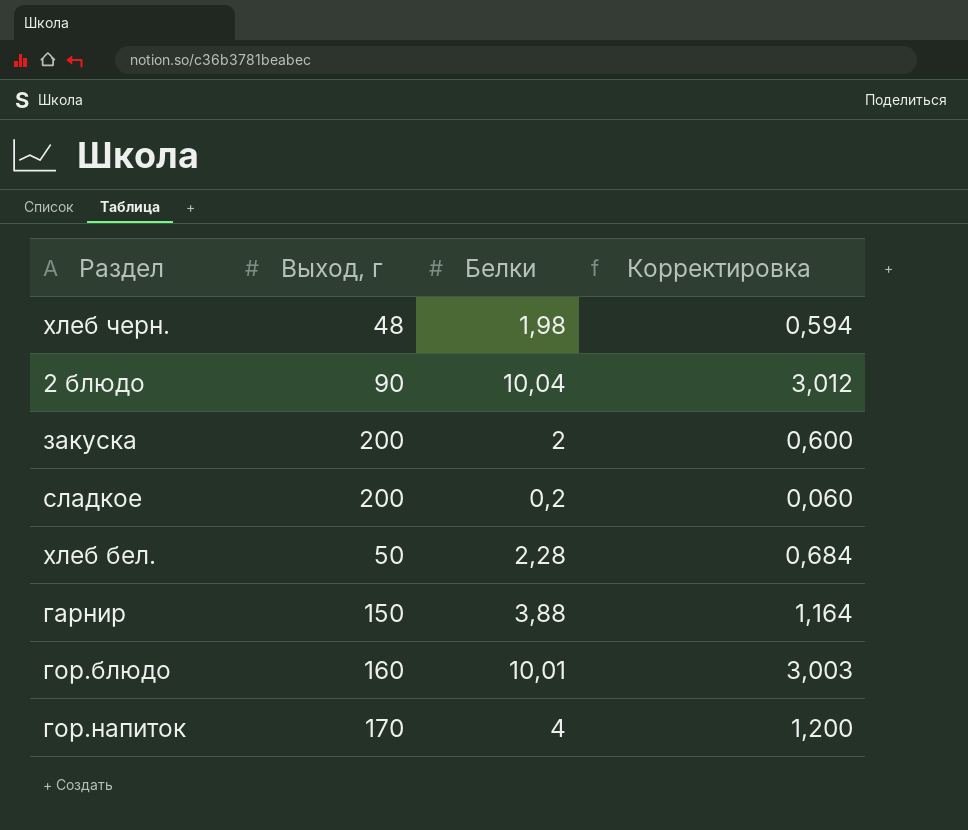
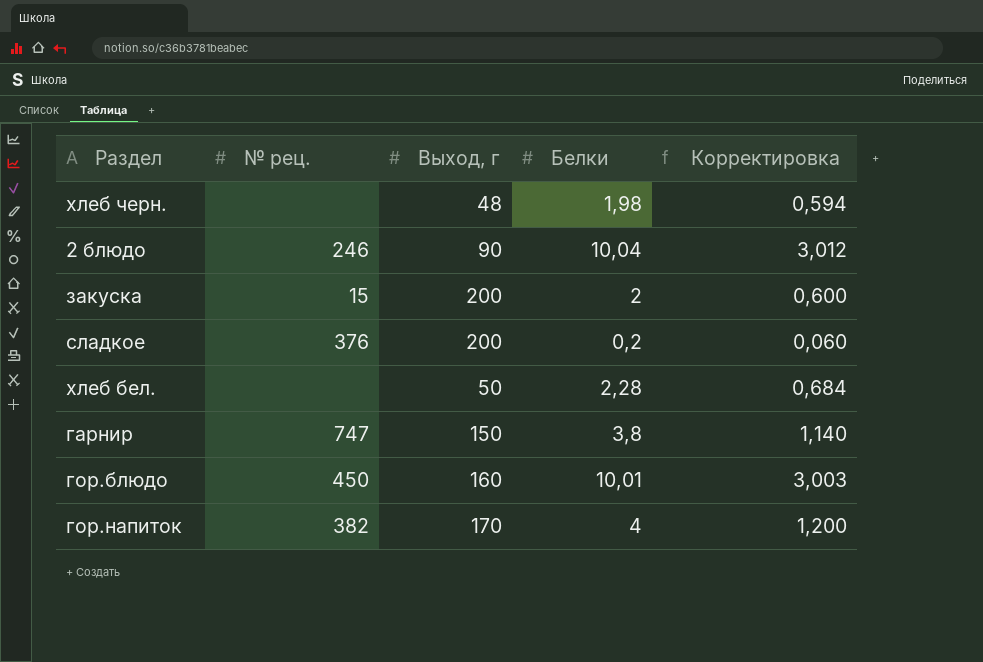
column № рец. | position: none -> 2
гарнир | Белки: 3,88 -> 3,8
гарнир | Корректировка: 1,164 -> 1,140

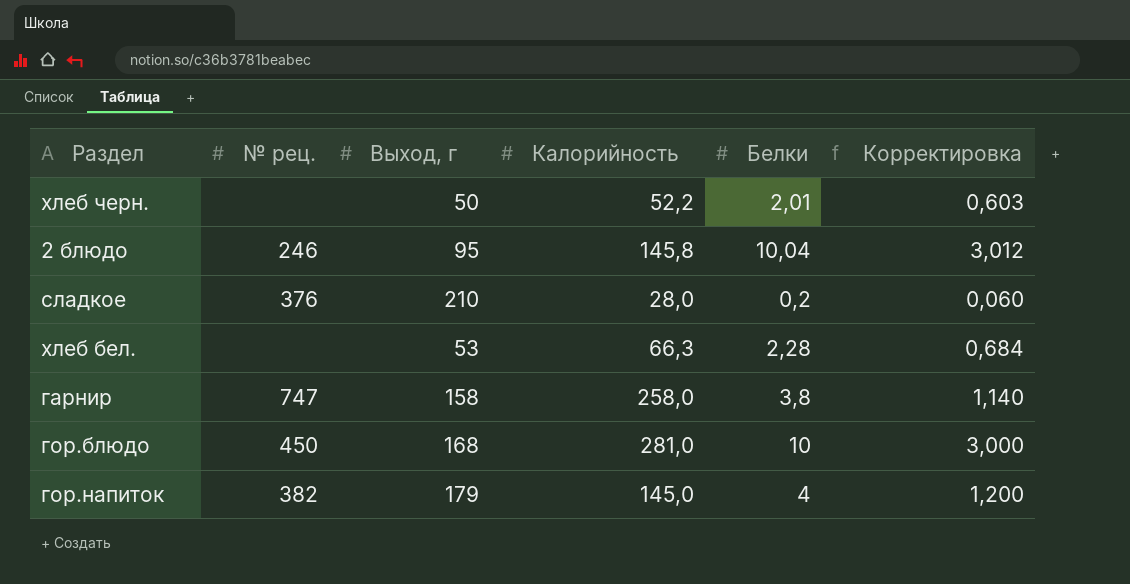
column Калорийность | position: none -> 4
row закуска: 15 | 200 | 2 | 0,600 -> none
хлеб черн. | Выход, г: 48 -> 50
хлеб черн. | Белки: 1,98 -> 2,01
хлеб черн. | Корректировка: 0,594 -> 0,603
2 блюдо | Выход, г: 90 -> 95
сладкое | Выход, г: 200 -> 210
хлеб бел. | Выход, г: 50 -> 53
гарнир | Выход, г: 150 -> 158
гор.блюдо | Выход, г: 160 -> 168
гор.блюдо | Белки: 10,01 -> 10
гор.блюдо | Корректировка: 3,003 -> 3,000
гор.напиток | Выход, г: 170 -> 179

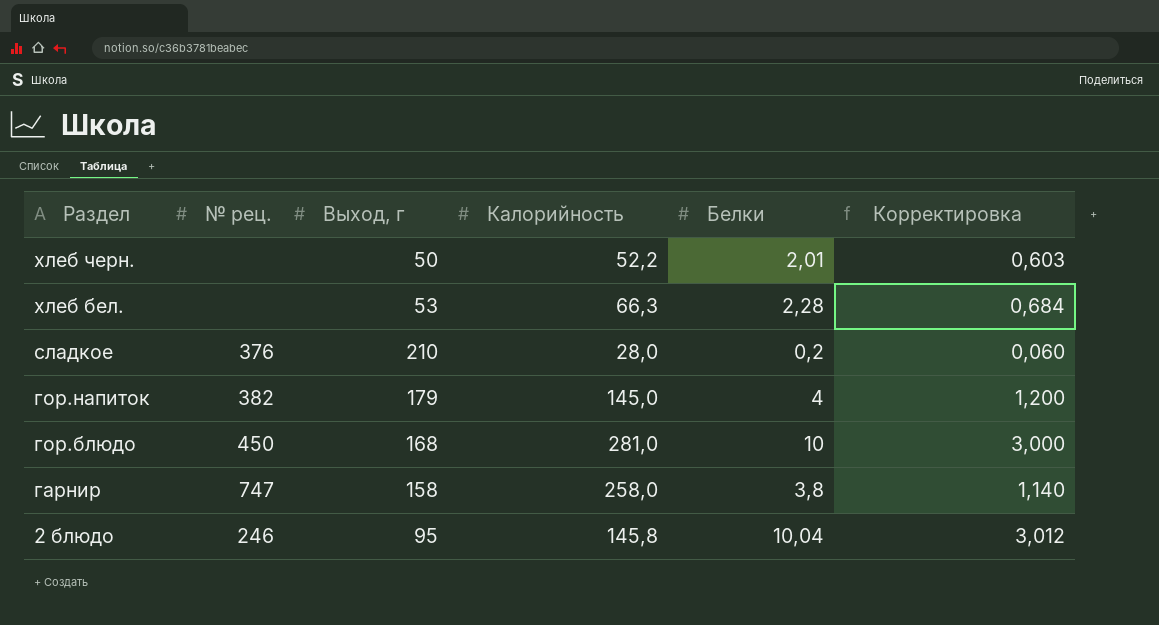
row order: none -> Раздел descending

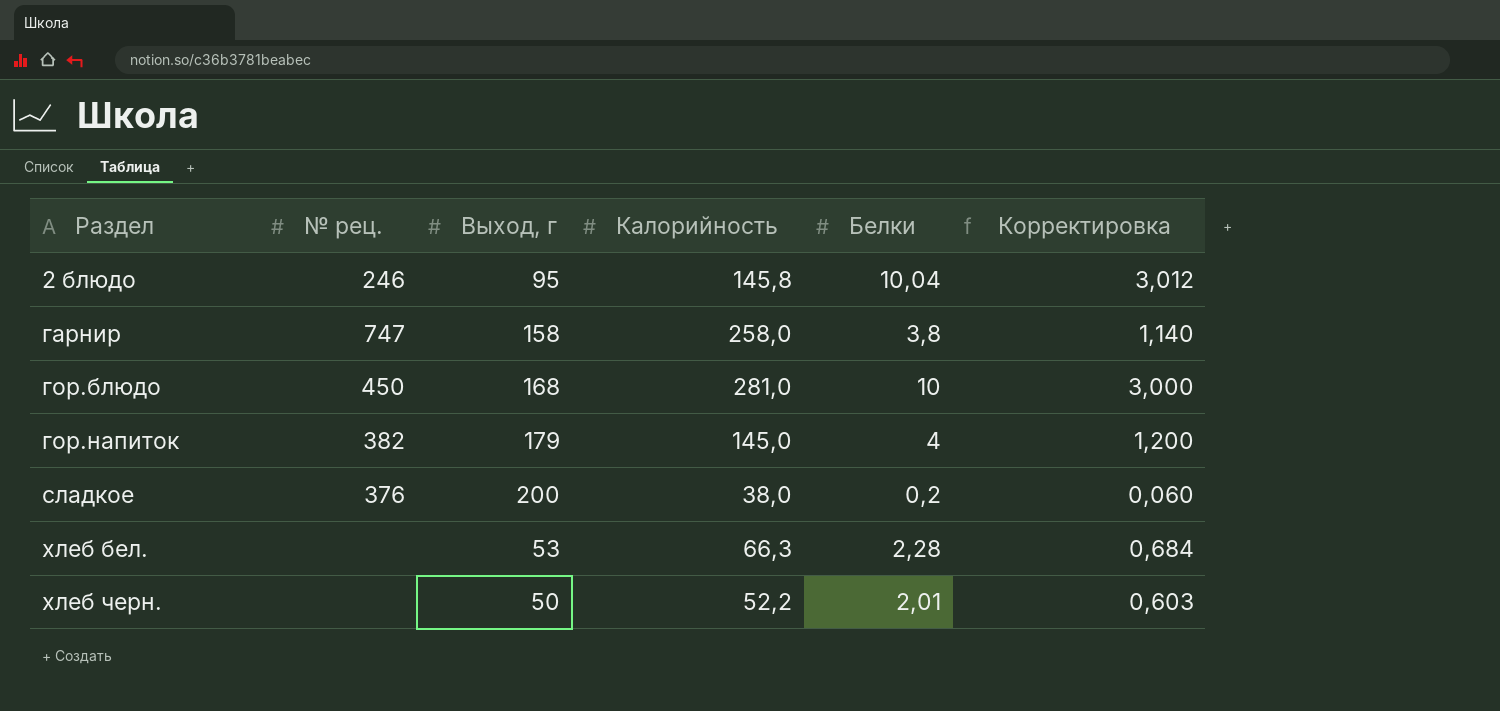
row order: Раздел descending -> Раздел ascending
сладкое | Выход, г: 210 -> 200
сладкое | Калорийность: 28,0 -> 38,0

